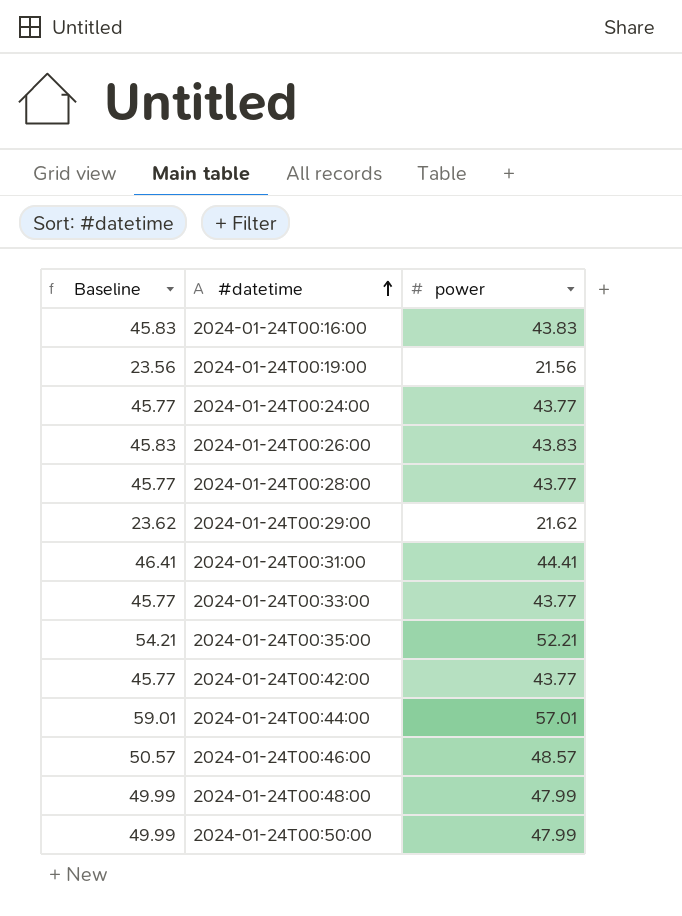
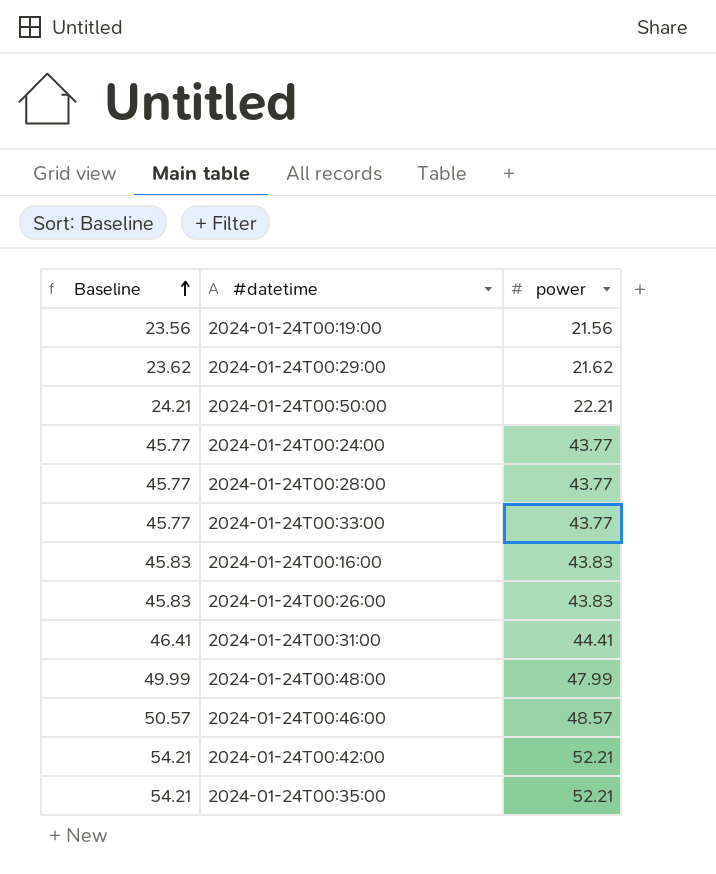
row order: #datetime ascending -> Baseline ascending
row 2024-01-24T00:44:00: 59.01 | 57.01 -> none
2024-01-24T00:50:00 | Baseline: 49.99 -> 24.21
2024-01-24T00:50:00 | power: 47.99 -> 22.21
2024-01-24T00:42:00 | Baseline: 45.77 -> 54.21
2024-01-24T00:42:00 | power: 43.77 -> 52.21

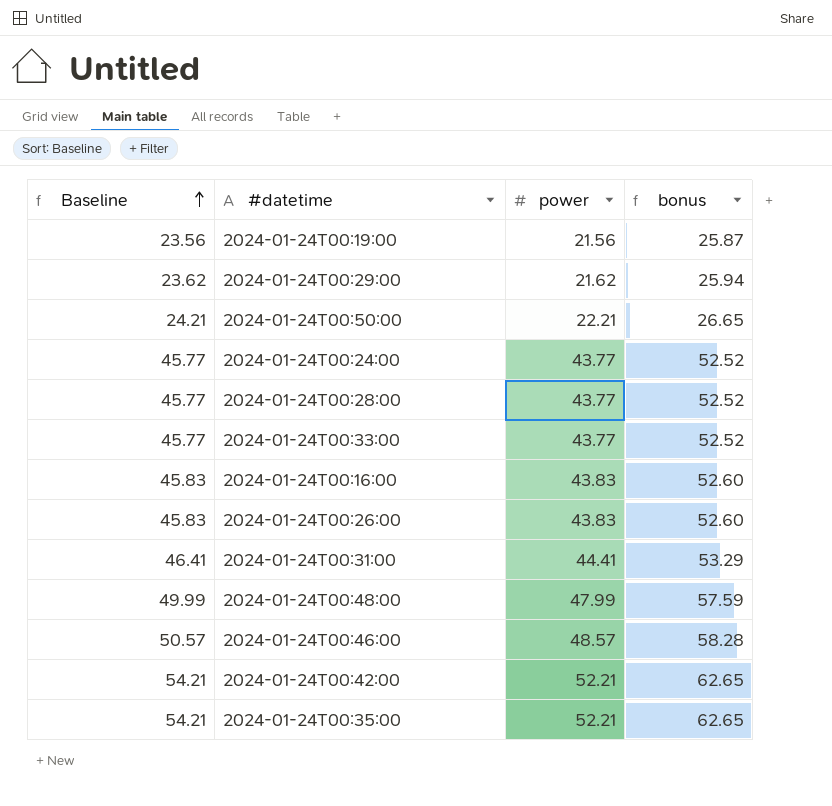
column bonus | formula: none -> [power] * 1.2

